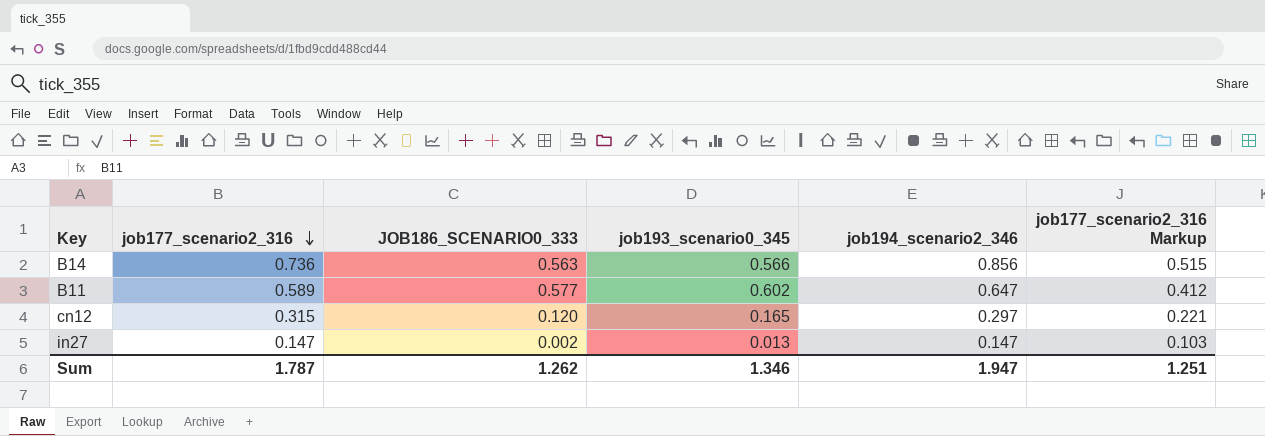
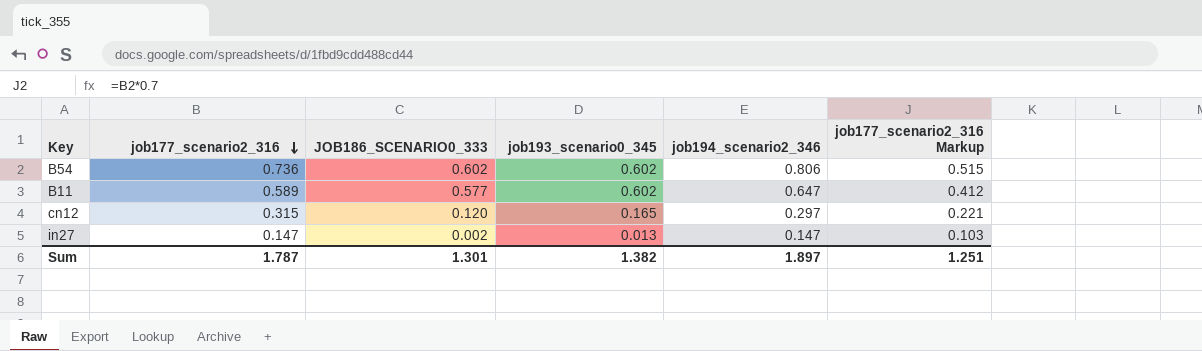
row B14: 0.736 | 0.563 | 0.566 | 0.856 | 0.515 -> none
row B54: none -> 0.736 | 0.602 | 0.602 | 0.806 | 0.515
Sum | JOB186_SCENARIO0_333: 1.262 -> 1.301
Sum | job193_scenario0_345: 1.346 -> 1.382
Sum | job194_scenario2_346: 1.947 -> 1.897

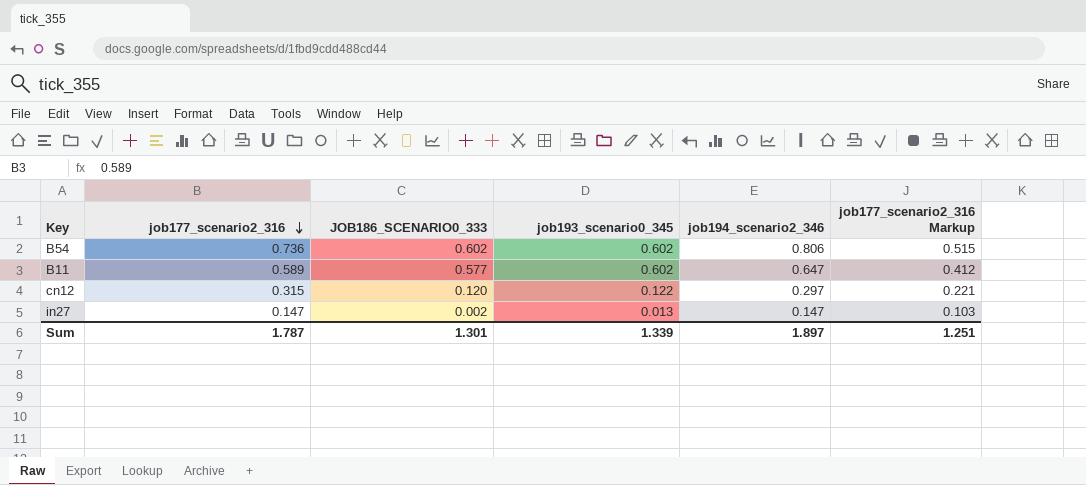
cn12 | job193_scenario0_345: 0.165 -> 0.122
Sum | job193_scenario0_345: 1.382 -> 1.339

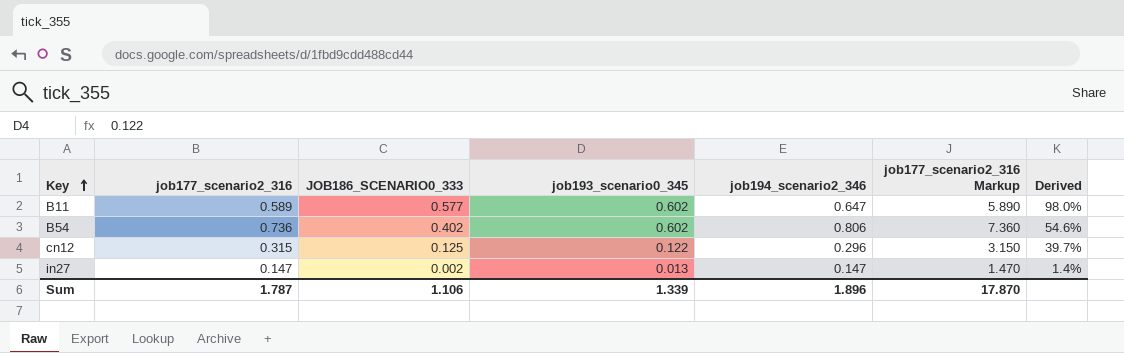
row order: job177_scenario2_316 descending -> Key ascending
column job177_scenario2_316 Markup | formula: [job177_scenario2_316] * 0.7 -> [job177_scenario2_316] * 10
column Derived | formula: none -> [JOB186_SCENARIO0_333] / [job177_scenario2_316]
B54 | JOB186_SCENARIO0_333: 0.602 -> 0.402
cn12 | JOB186_SCENARIO0_333: 0.120 -> 0.125
cn12 | job194_scenario2_346: 0.297 -> 0.296
Sum | JOB186_SCENARIO0_333: 1.301 -> 1.106
Sum | job194_scenario2_346: 1.897 -> 1.896
Sum | job177_scenario2_316 Markup: 1.251 -> 17.870

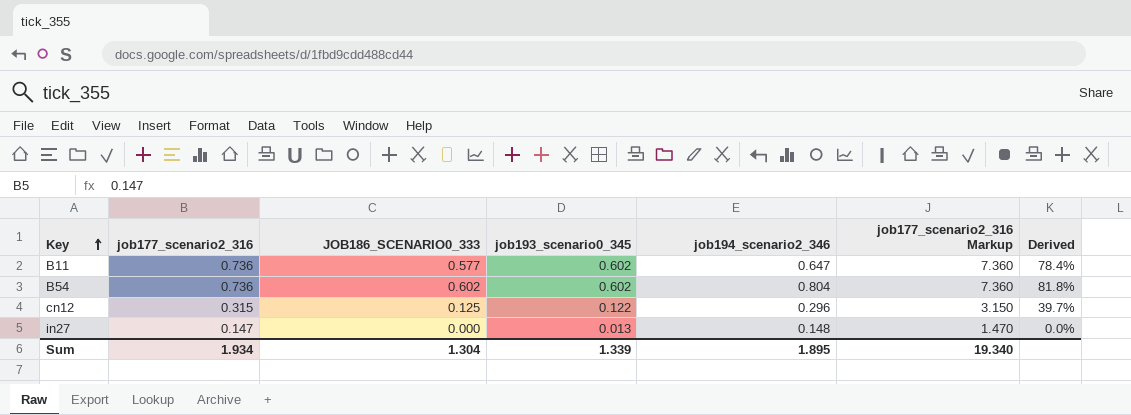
B11 | job177_scenario2_316: 0.589 -> 0.736
B11 | job177_scenario2_316 Markup: 5.890 -> 7.360
B11 | Derived: 98.0% -> 78.4%
B54 | JOB186_SCENARIO0_333: 0.402 -> 0.602
B54 | job194_scenario2_346: 0.806 -> 0.804
B54 | Derived: 54.6% -> 81.8%
in27 | JOB186_SCENARIO0_333: 0.002 -> 0.000
in27 | job194_scenario2_346: 0.147 -> 0.148
in27 | Derived: 1.4% -> 0.0%
Sum | job177_scenario2_316: 1.787 -> 1.934
Sum | JOB186_SCENARIO0_333: 1.106 -> 1.304
Sum | job194_scenario2_346: 1.896 -> 1.895
Sum | job177_scenario2_316 Markup: 17.870 -> 19.340

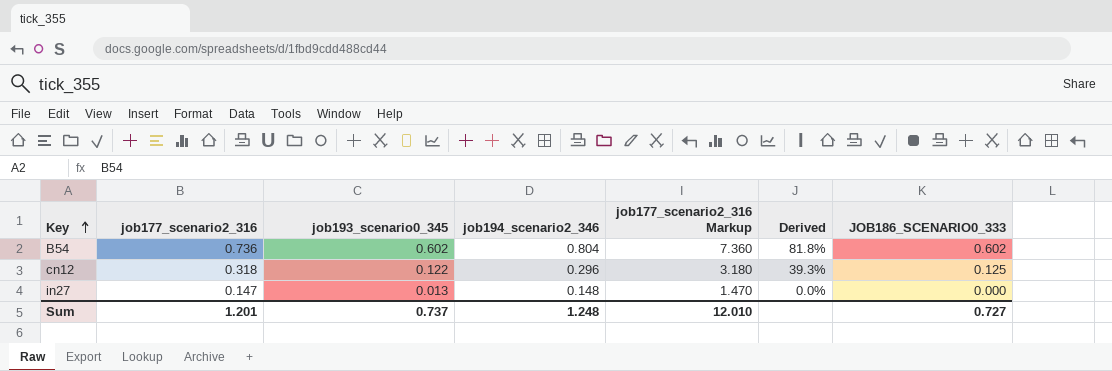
column JOB186_SCENARIO0_333 | position: 3 -> 7
row B11: 0.736 | 0.577 | 0.602 | 0.647 | 7.360 | 78.4% -> none
cn12 | job177_scenario2_316: 0.315 -> 0.318
cn12 | job177_scenario2_316 Markup: 3.150 -> 3.180
cn12 | Derived: 39.7% -> 39.3%
Sum | job177_scenario2_316: 1.934 -> 1.201
Sum | job193_scenario0_345: 1.339 -> 0.737
Sum | job194_scenario2_346: 1.895 -> 1.248
Sum | job177_scenario2_316 Markup: 19.340 -> 12.010
Sum | JOB186_SCENARIO0_333: 1.304 -> 0.727

